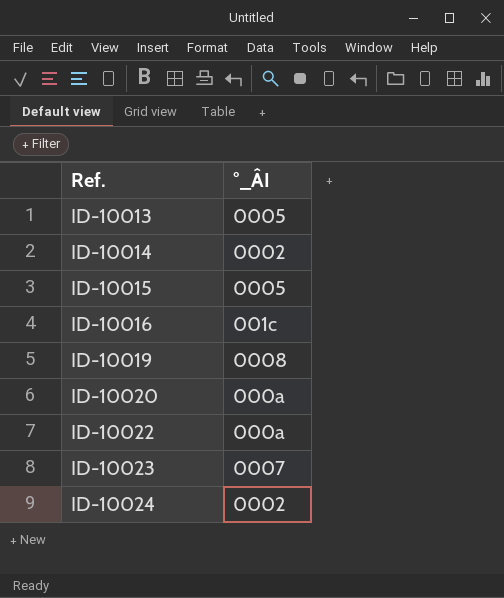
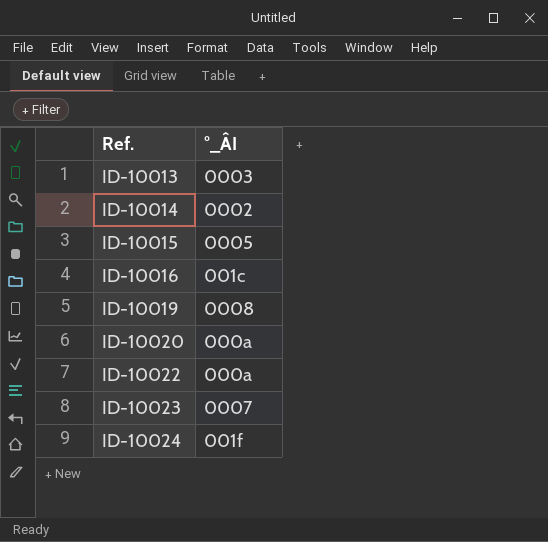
ID-10013 | °_ÂI: 0005 -> 0003
ID-10024 | °_ÂI: 0002 -> 001f

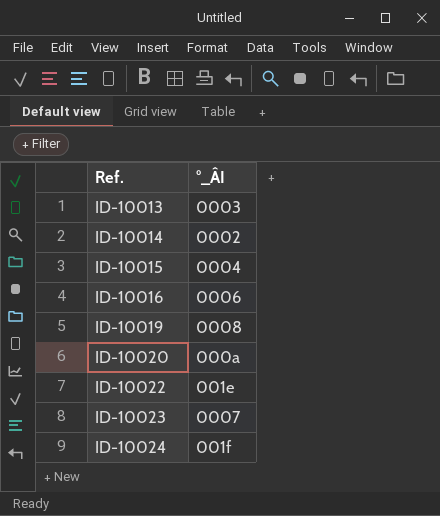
ID-10015 | °_ÂI: 0005 -> 0004
ID-10016 | °_ÂI: 001c -> 0006
ID-10022 | °_ÂI: 000a -> 001e

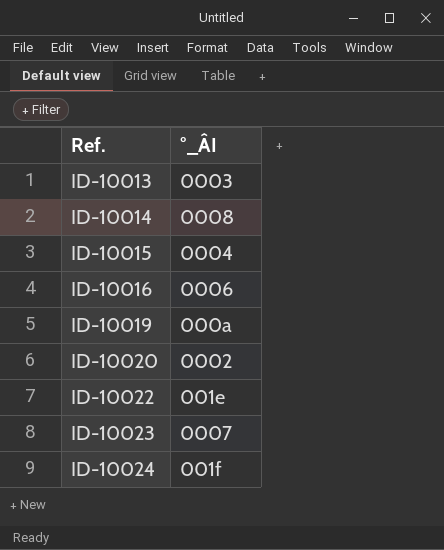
ID-10014 | °_ÂI: 0002 -> 0008
ID-10019 | °_ÂI: 0008 -> 000a
ID-10020 | °_ÂI: 000a -> 0002

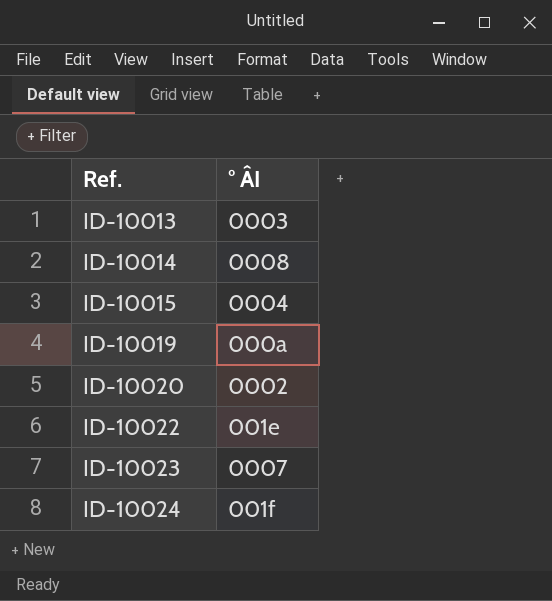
column name: °_ÂI -> ° ÂI
row ID-10016: 0006 -> none

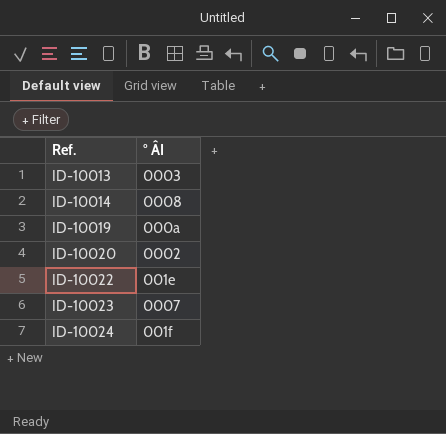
row ID-10015: 0004 -> none

